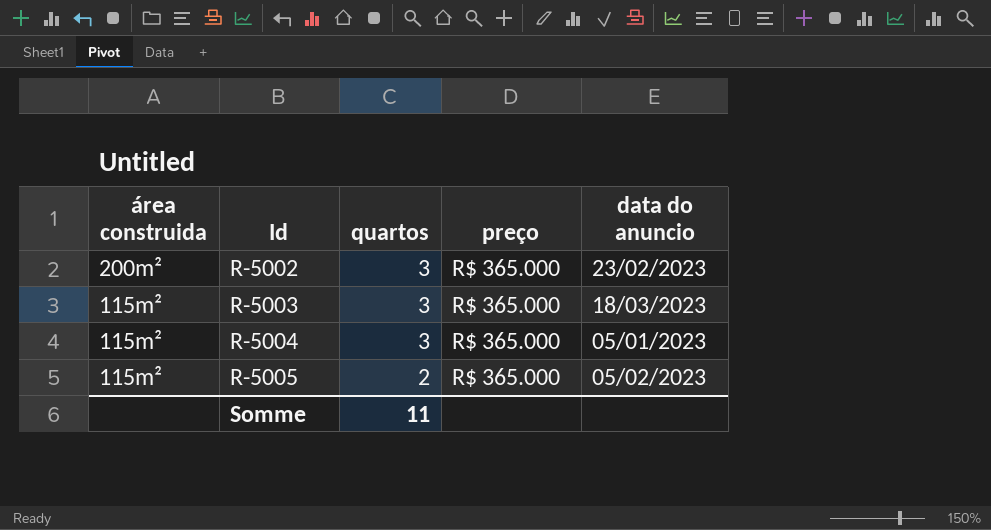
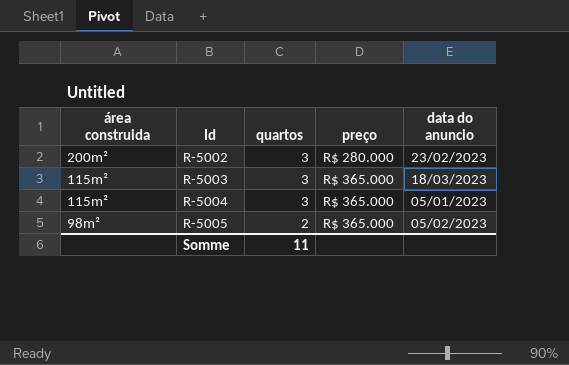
R-5002 | preço: R$ 365.000 -> R$ 280.000
R-5005 | área construida: 115m² -> 98m²

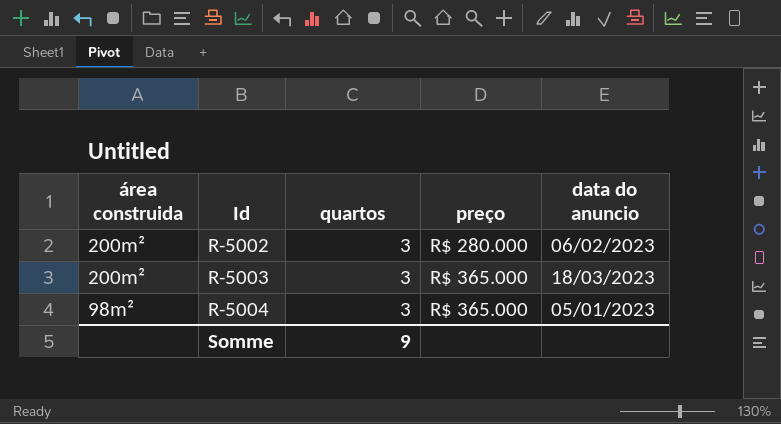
row R-5005: 98m² | 2 | R$ 365.000 | 05/02/2023 -> none
R-5002 | data do anuncio: 23/02/2023 -> 06/02/2023
R-5003 | área construida: 115m² -> 200m²
R-5004 | área construida: 115m² -> 98m²
Somme | quartos: 11 -> 9

